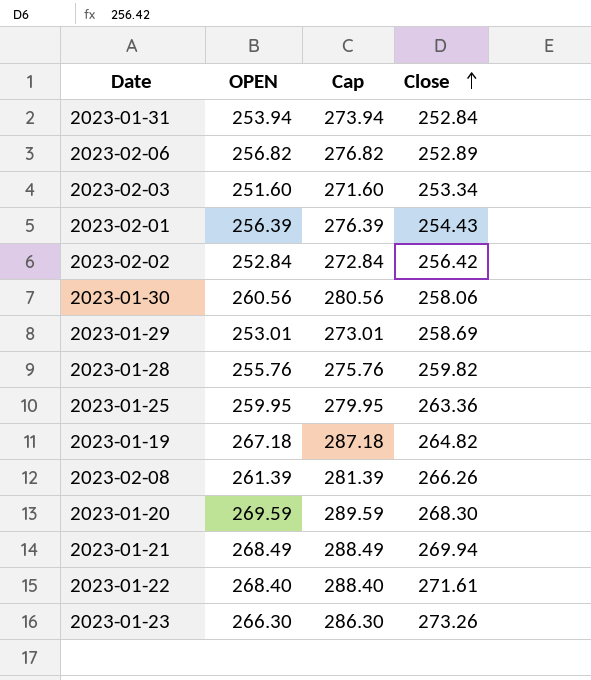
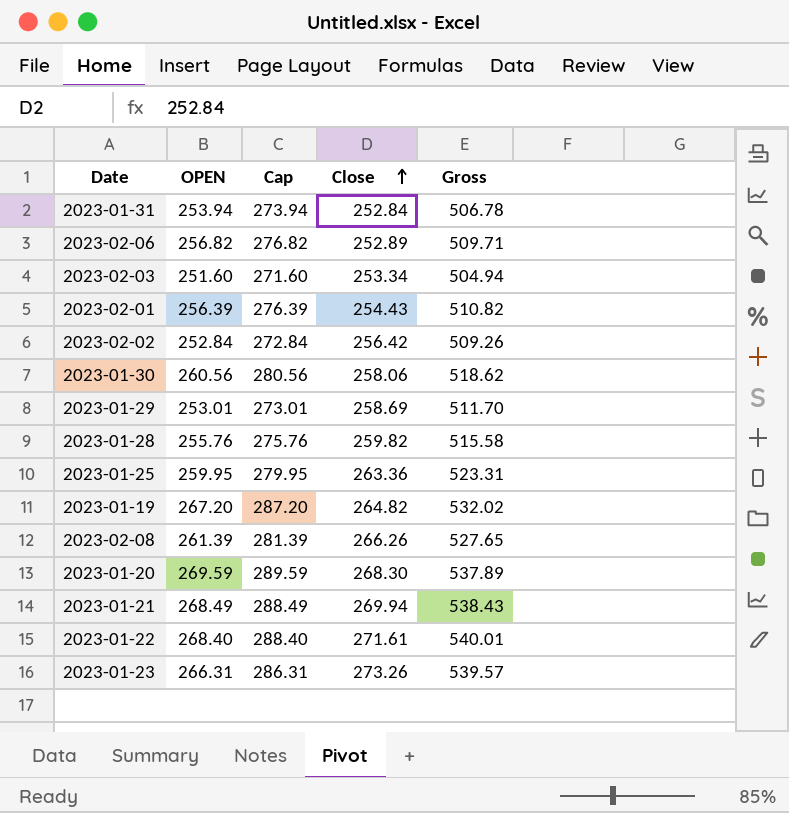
column Gross | formula: none -> [OPEN] + [Close]
2023-01-19 | OPEN: 267.18 -> 267.20
2023-01-19 | Cap: 287.18 -> 287.20
2023-01-23 | OPEN: 266.30 -> 266.31
2023-01-23 | Cap: 286.30 -> 286.31

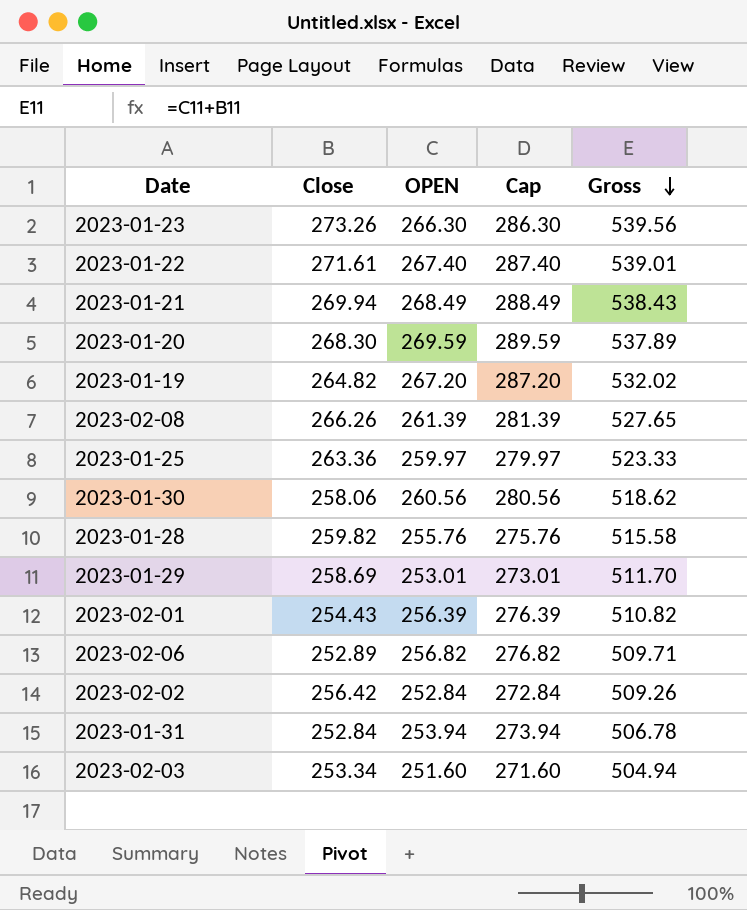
row order: Close ascending -> Gross descending
column Close | position: 4 -> 2
2023-01-23 | OPEN: 266.31 -> 266.30
2023-01-23 | Cap: 286.31 -> 286.30
2023-01-23 | Gross: 539.57 -> 539.56
2023-01-22 | OPEN: 268.40 -> 267.40
2023-01-22 | Cap: 288.40 -> 287.40
2023-01-22 | Gross: 540.01 -> 539.01
2023-01-25 | OPEN: 259.95 -> 259.97
2023-01-25 | Cap: 279.95 -> 279.97
2023-01-25 | Gross: 523.31 -> 523.33

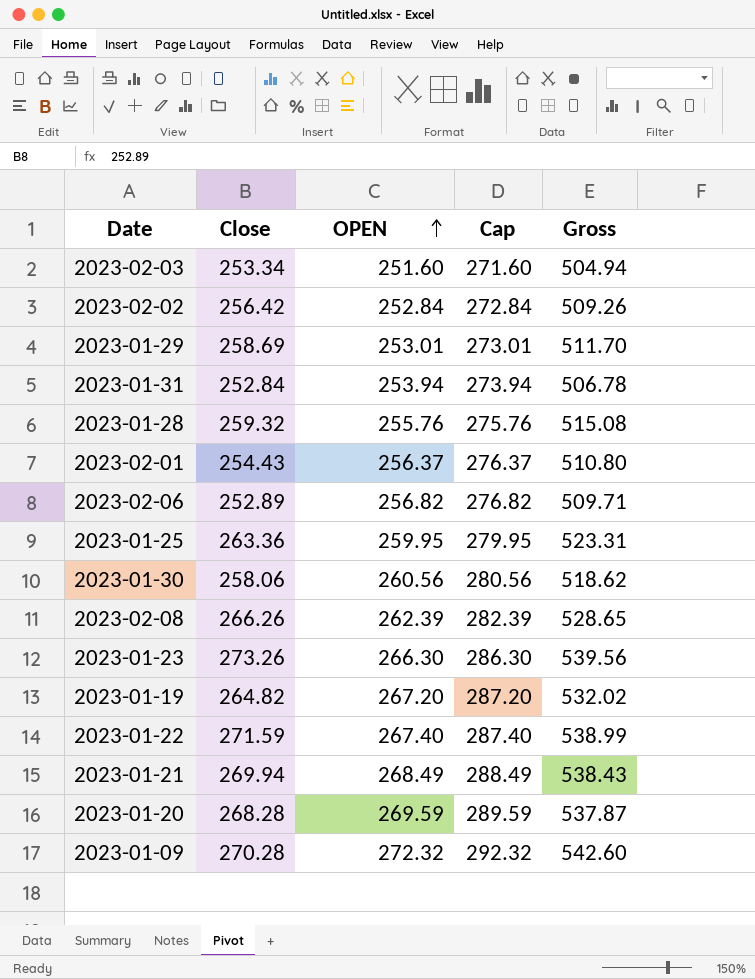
row order: Gross descending -> OPEN ascending
2023-01-28 | Close: 259.82 -> 259.32
2023-01-28 | Gross: 515.58 -> 515.08
2023-02-01 | OPEN: 256.39 -> 256.37
2023-02-01 | Cap: 276.39 -> 276.37
2023-02-01 | Gross: 510.82 -> 510.80
2023-01-25 | OPEN: 259.97 -> 259.95
2023-01-25 | Cap: 279.97 -> 279.95
2023-01-25 | Gross: 523.33 -> 523.31
2023-02-08 | OPEN: 261.39 -> 262.39
2023-02-08 | Cap: 281.39 -> 282.39
2023-02-08 | Gross: 527.65 -> 528.65
2023-01-22 | Close: 271.61 -> 271.59
2023-01-22 | Gross: 539.01 -> 538.99
2023-01-20 | Close: 268.30 -> 268.28
2023-01-20 | Gross: 537.89 -> 537.87
row 2023-01-09: none -> 270.28 | 272.32 | 292.32 | 542.60

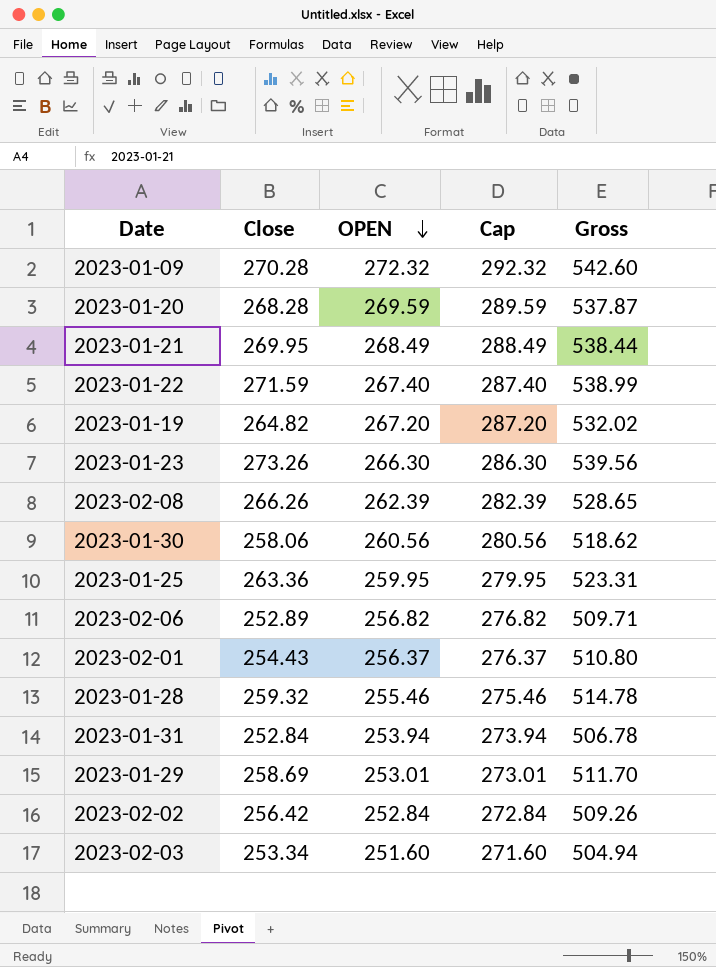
row order: OPEN ascending -> OPEN descending
2023-01-21 | Close: 269.94 -> 269.95
2023-01-21 | Gross: 538.43 -> 538.44
2023-01-28 | OPEN: 255.76 -> 255.46
2023-01-28 | Cap: 275.76 -> 275.46
2023-01-28 | Gross: 515.08 -> 514.78

